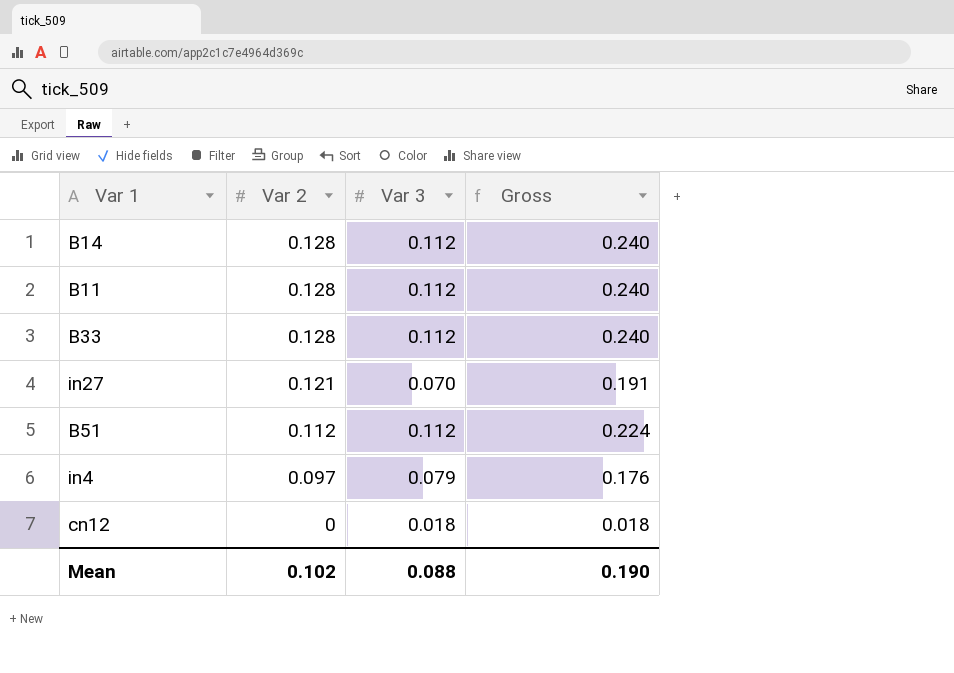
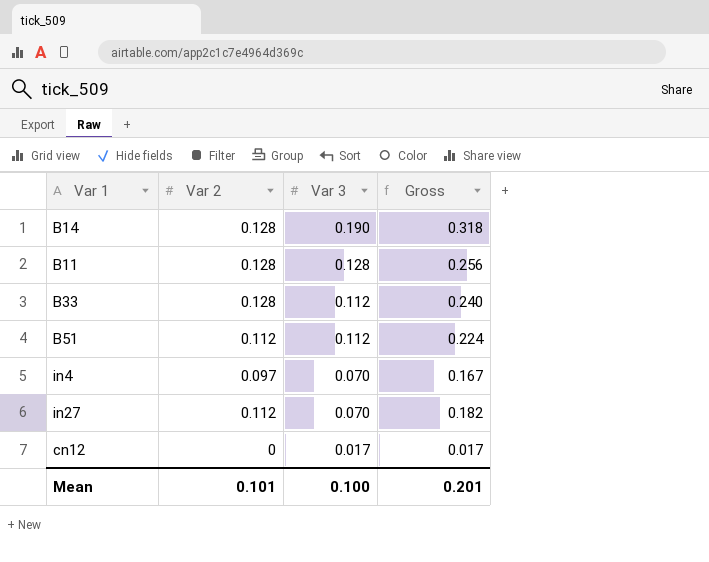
row order: Var 2 descending -> Var 3 descending
B14 | Var 3: 0.112 -> 0.190
B14 | Gross: 0.240 -> 0.318
B11 | Var 3: 0.112 -> 0.128
B11 | Gross: 0.240 -> 0.256
in4 | Var 3: 0.079 -> 0.070
in4 | Gross: 0.176 -> 0.167
in27 | Var 2: 0.121 -> 0.112
in27 | Gross: 0.191 -> 0.182
cn12 | Var 3: 0.018 -> 0.017
cn12 | Gross: 0.018 -> 0.017
Mean | Var 2: 0.102 -> 0.101
Mean | Var 3: 0.088 -> 0.100
Mean | Gross: 0.190 -> 0.201

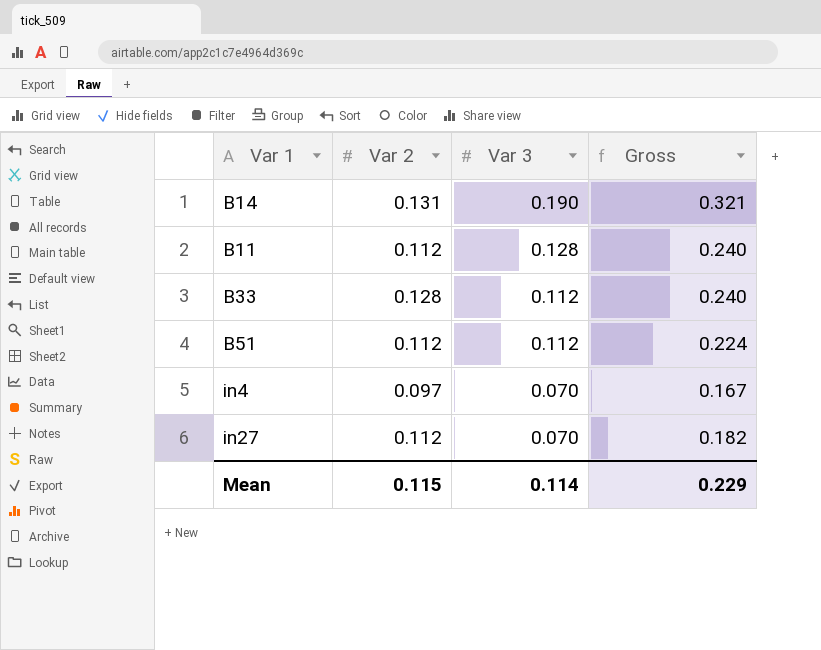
row cn12: 0 | 0.017 | 0.017 -> none
B14 | Var 2: 0.128 -> 0.131
B14 | Gross: 0.318 -> 0.321
B11 | Var 2: 0.128 -> 0.112
B11 | Gross: 0.256 -> 0.240
Mean | Var 2: 0.101 -> 0.115
Mean | Var 3: 0.100 -> 0.114
Mean | Gross: 0.201 -> 0.229

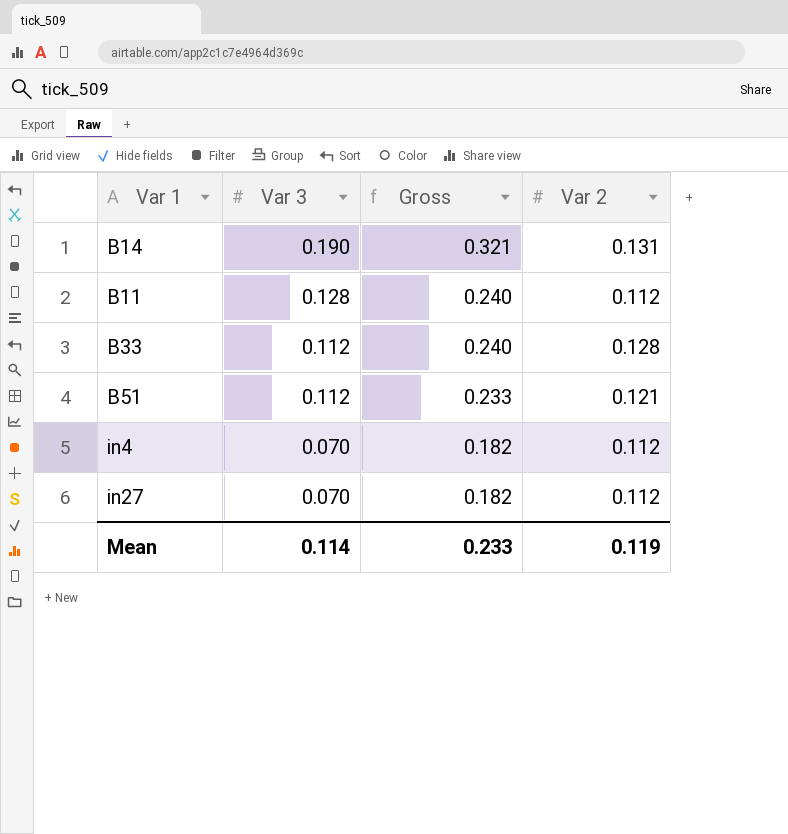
column Var 2 | position: 2 -> 4
B51 | Gross: 0.224 -> 0.233
B51 | Var 2: 0.112 -> 0.121
in4 | Gross: 0.167 -> 0.182
in4 | Var 2: 0.097 -> 0.112
Mean | Gross: 0.229 -> 0.233
Mean | Var 2: 0.115 -> 0.119

